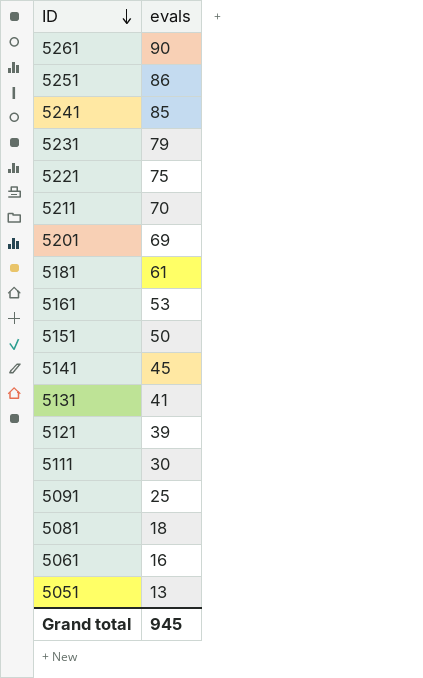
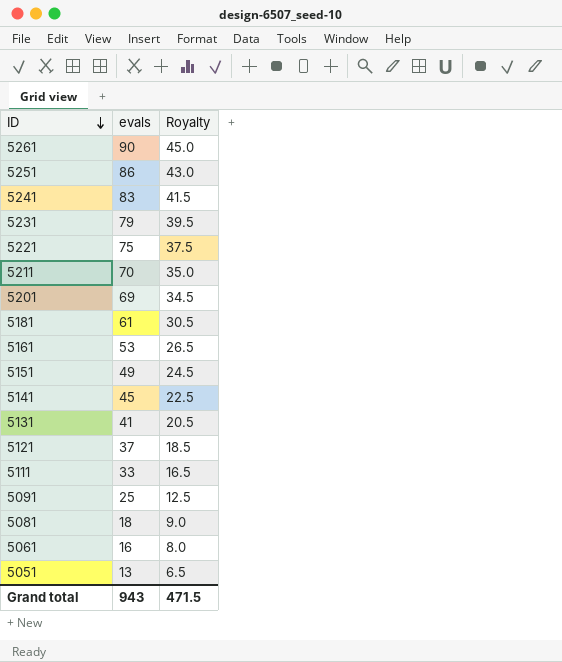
column Royalty | formula: none -> [evals] * 0.5
5241 | evals: 85 -> 83
5151 | evals: 50 -> 49
5121 | evals: 39 -> 37
5111 | evals: 30 -> 33
Grand total | evals: 945 -> 943

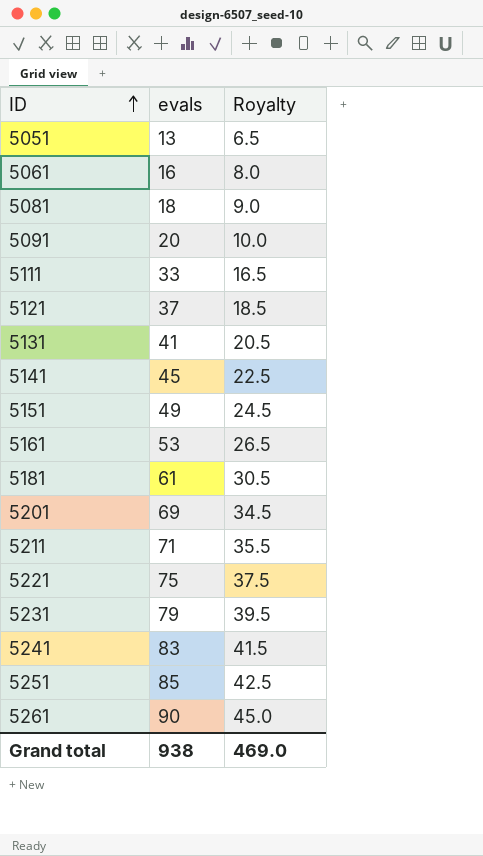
row order: ID descending -> ID ascending
5091 | evals: 25 -> 20
5091 | Royalty: 12.5 -> 10.0
5211 | evals: 70 -> 71
5211 | Royalty: 35.0 -> 35.5
5251 | evals: 86 -> 85
5251 | Royalty: 43.0 -> 42.5
Grand total | evals: 943 -> 938
Grand total | Royalty: 471.5 -> 469.0

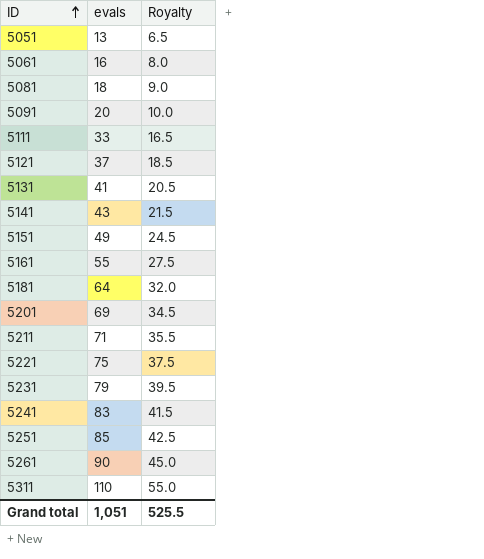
5141 | evals: 45 -> 43
5141 | Royalty: 22.5 -> 21.5
5161 | evals: 53 -> 55
5161 | Royalty: 26.5 -> 27.5
5181 | evals: 61 -> 64
5181 | Royalty: 30.5 -> 32.0
row 5311: none -> 110 | 55.0
Grand total | evals: 938 -> 1,051
Grand total | Royalty: 469.0 -> 525.5

